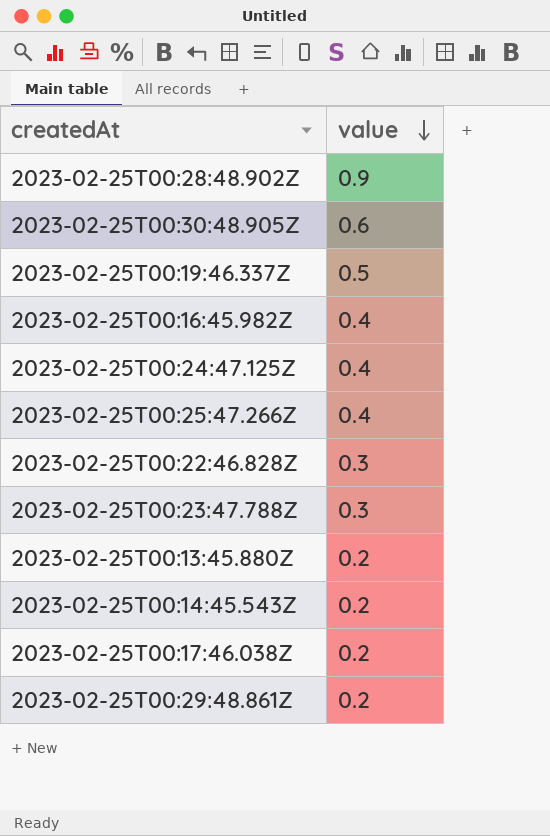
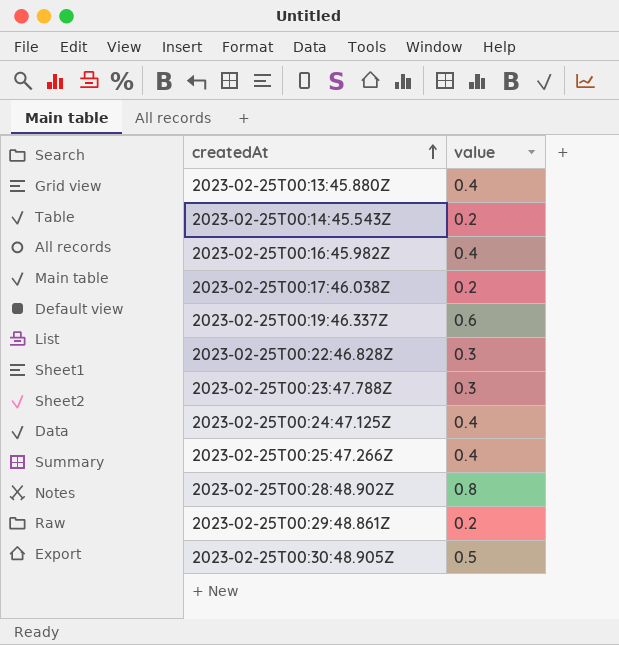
row order: value descending -> createdAt ascending
2023-02-25T00:13:45.880Z | value: 0.2 -> 0.4
2023-02-25T00:19:46.337Z | value: 0.5 -> 0.6
2023-02-25T00:28:48.902Z | value: 0.9 -> 0.8
2023-02-25T00:30:48.905Z | value: 0.6 -> 0.5

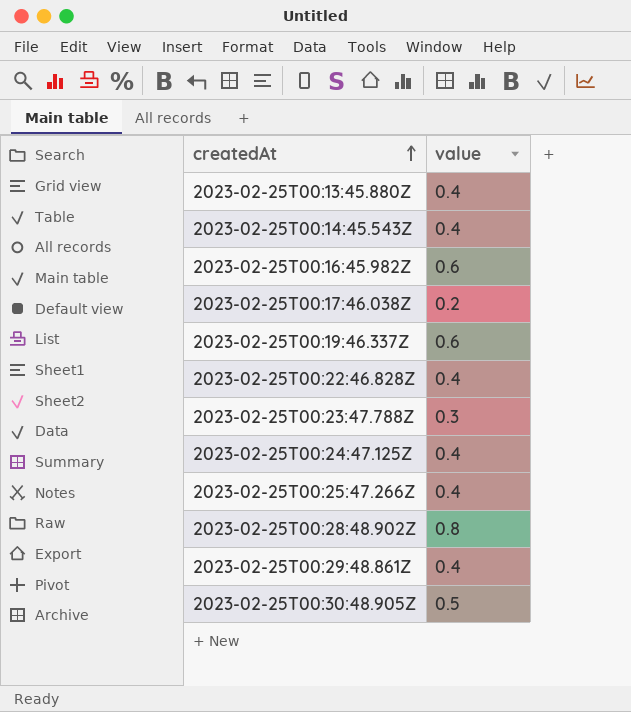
2023-02-25T00:14:45.543Z | value: 0.2 -> 0.4
2023-02-25T00:16:45.982Z | value: 0.4 -> 0.6
2023-02-25T00:22:46.828Z | value: 0.3 -> 0.4
2023-02-25T00:29:48.861Z | value: 0.2 -> 0.4

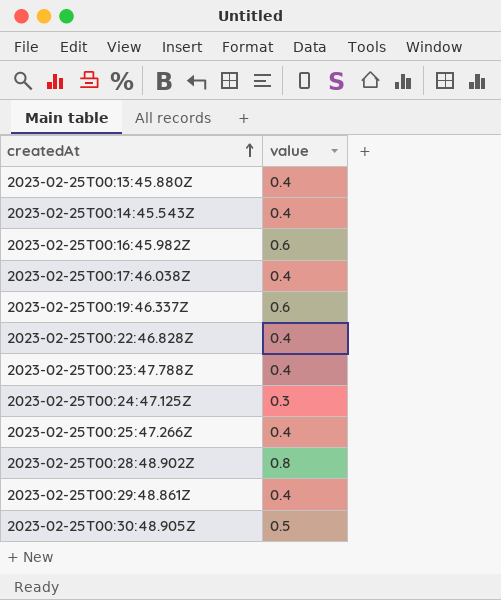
2023-02-25T00:17:46.038Z | value: 0.2 -> 0.4
2023-02-25T00:23:47.788Z | value: 0.3 -> 0.4
2023-02-25T00:24:47.125Z | value: 0.4 -> 0.3

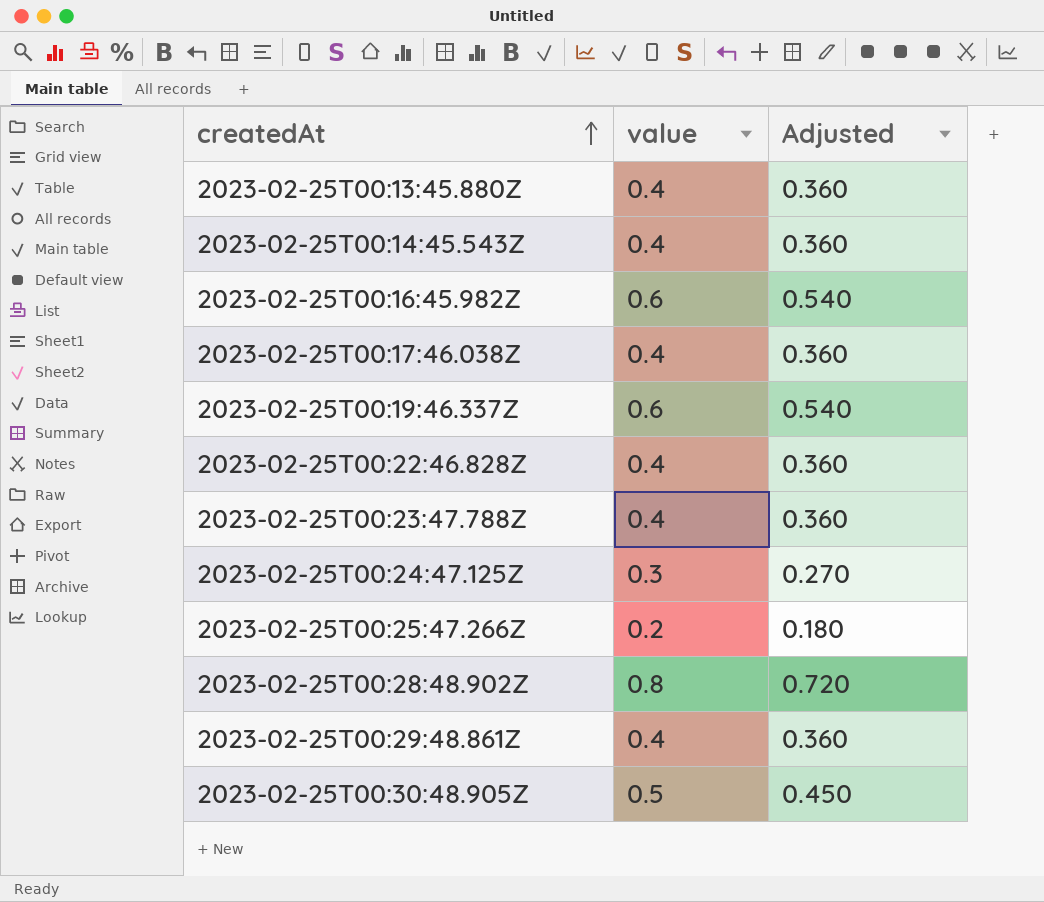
column Adjusted | formula: none -> [value] * 0.9
2023-02-25T00:25:47.266Z | value: 0.4 -> 0.2

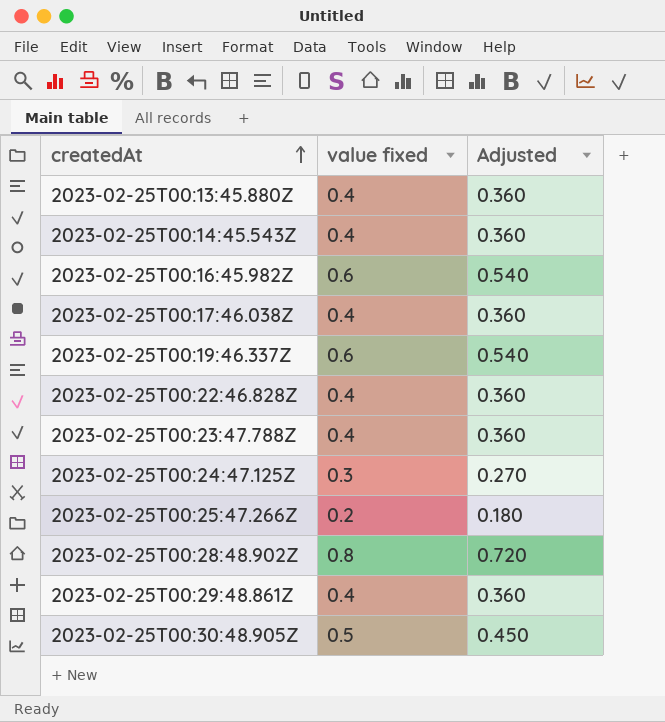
column name: value -> value fixed

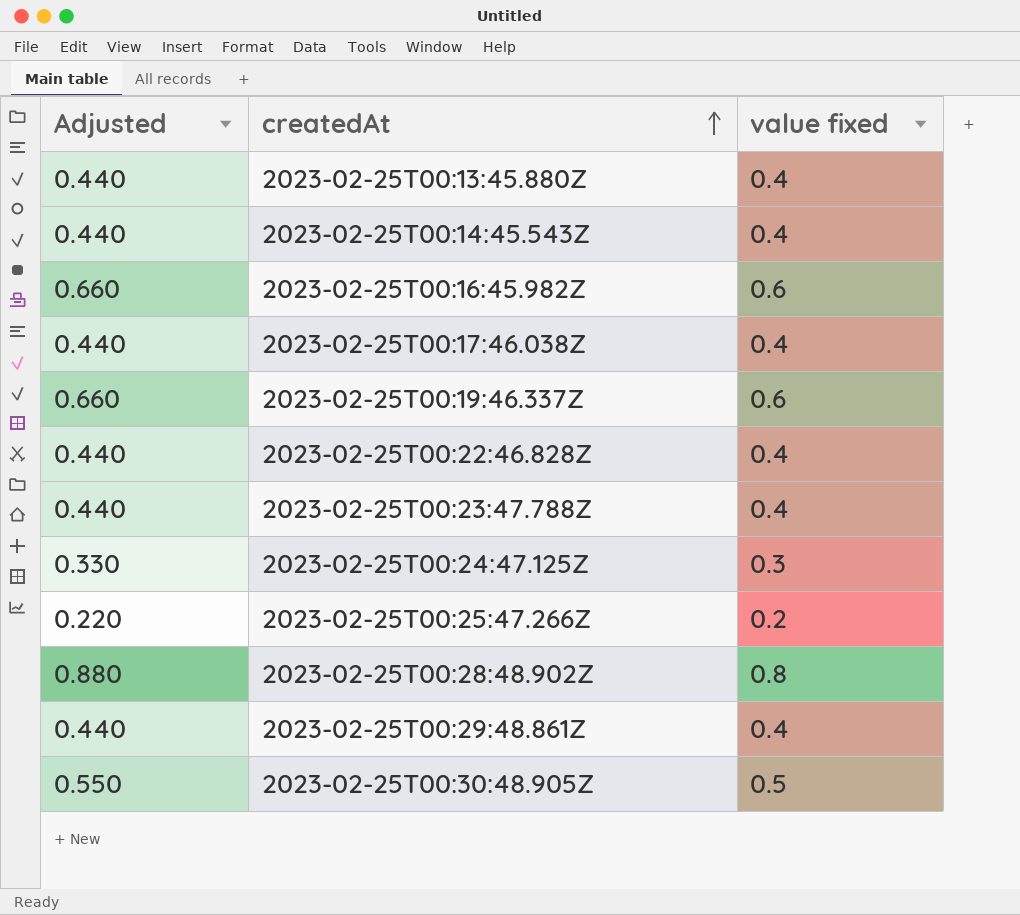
column Adjusted | formula: [value fixed] * 0.9 -> [value fixed] * 1.1
column Adjusted | position: 3 -> 1

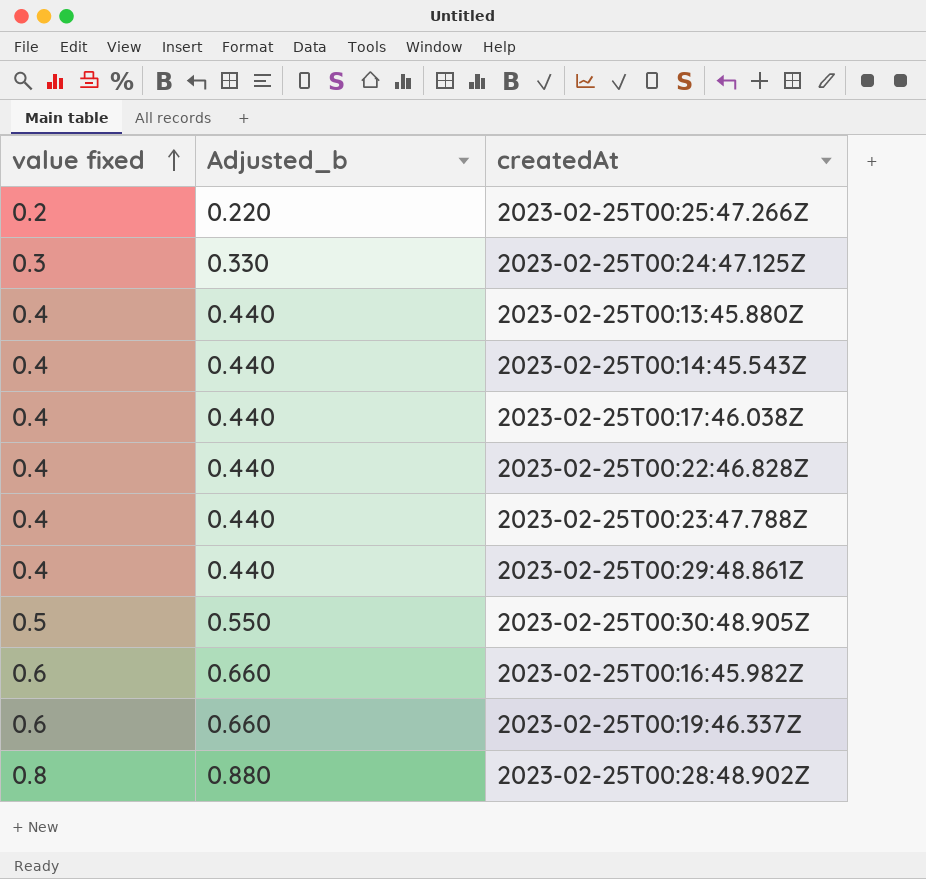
row order: createdAt ascending -> value fixed ascending
column value fixed | position: 3 -> 1
column name: Adjusted -> Adjusted_b

